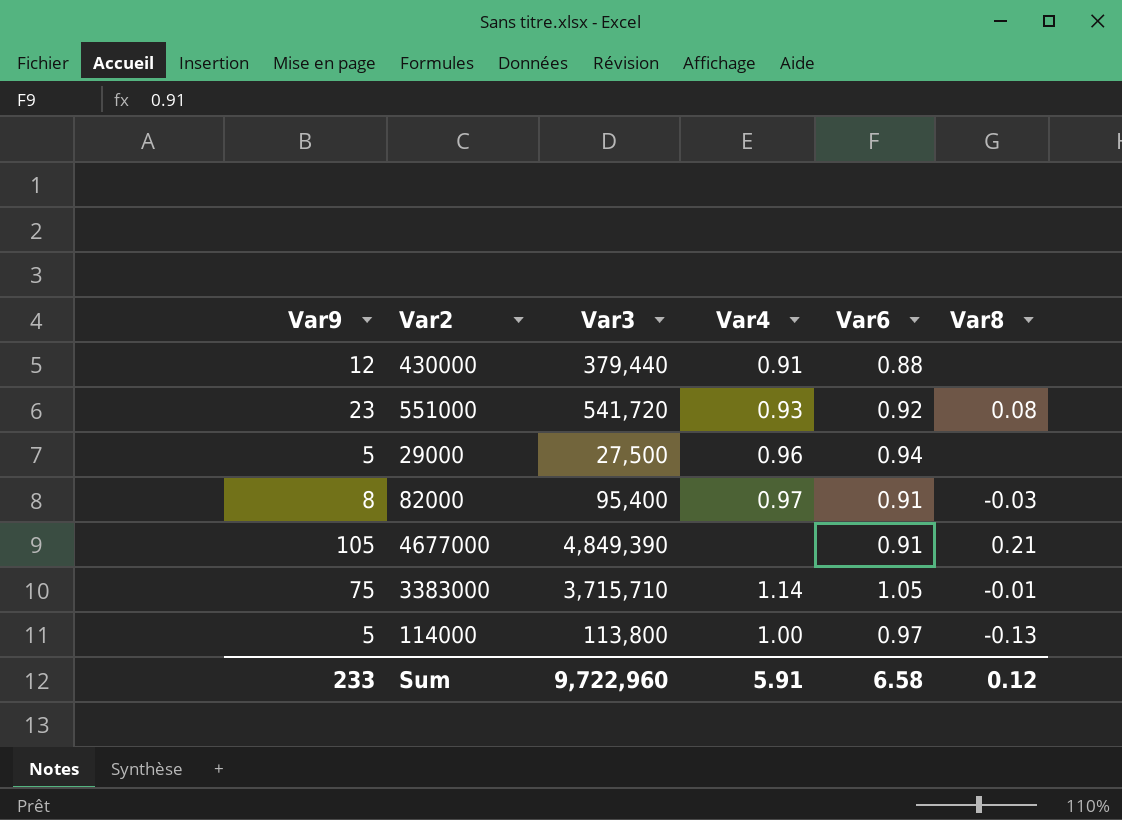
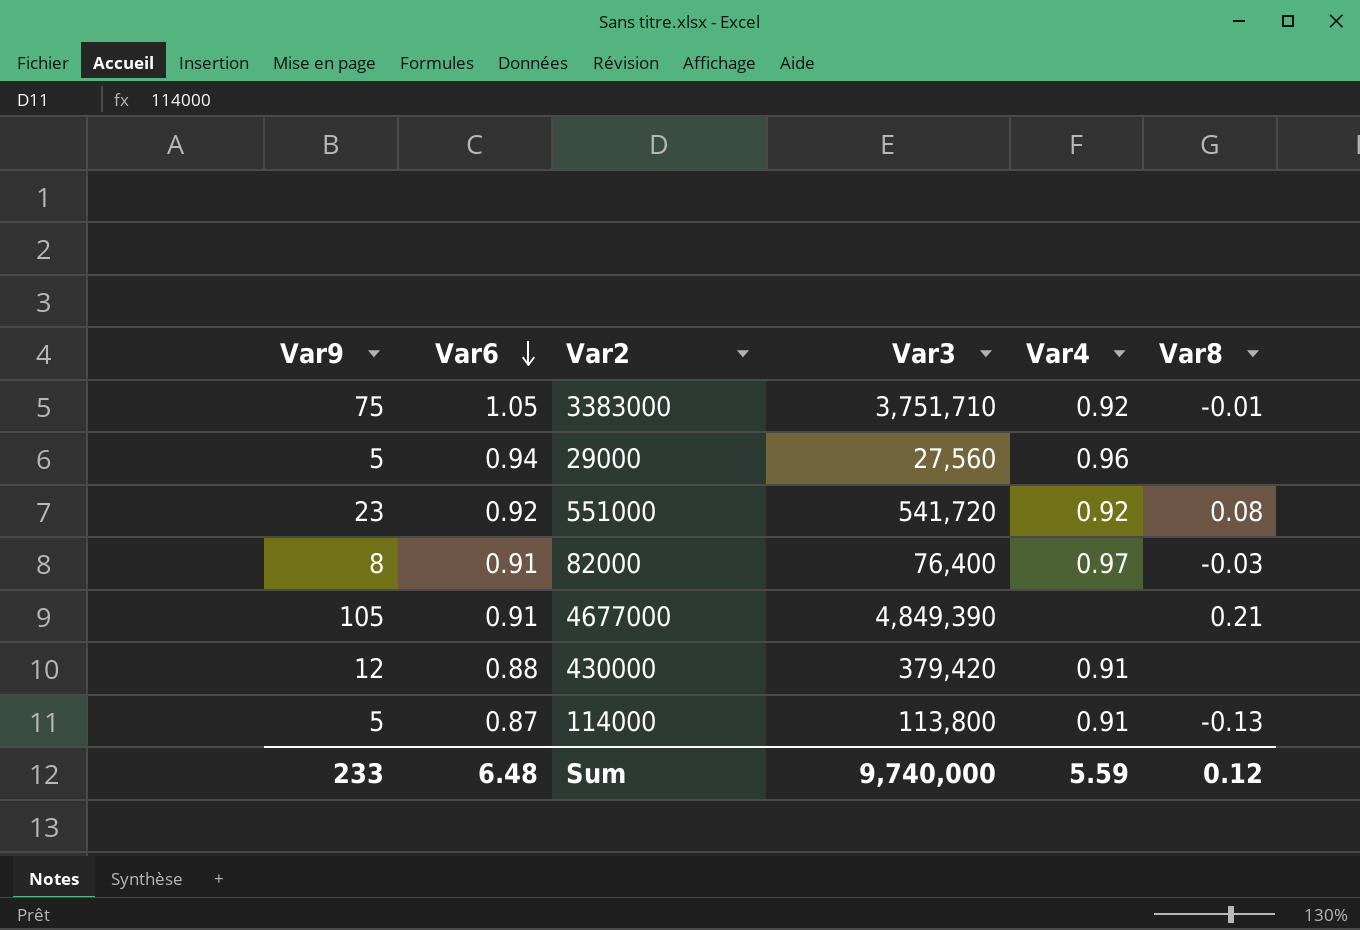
row order: none -> Var6 descending
column Var6 | position: 5 -> 2
3383000 | Var3: 3,715,710 -> 3,751,710
3383000 | Var4: 1.14 -> 0.92
29000 | Var3: 27,500 -> 27,560
551000 | Var4: 0.93 -> 0.92
82000 | Var3: 95,400 -> 76,400
430000 | Var3: 379,440 -> 379,420
114000 | Var6: 0.97 -> 0.87
114000 | Var4: 1.00 -> 0.91
Sum | Var6: 6.58 -> 6.48
Sum | Var3: 9,722,960 -> 9,740,000
Sum | Var4: 5.91 -> 5.59

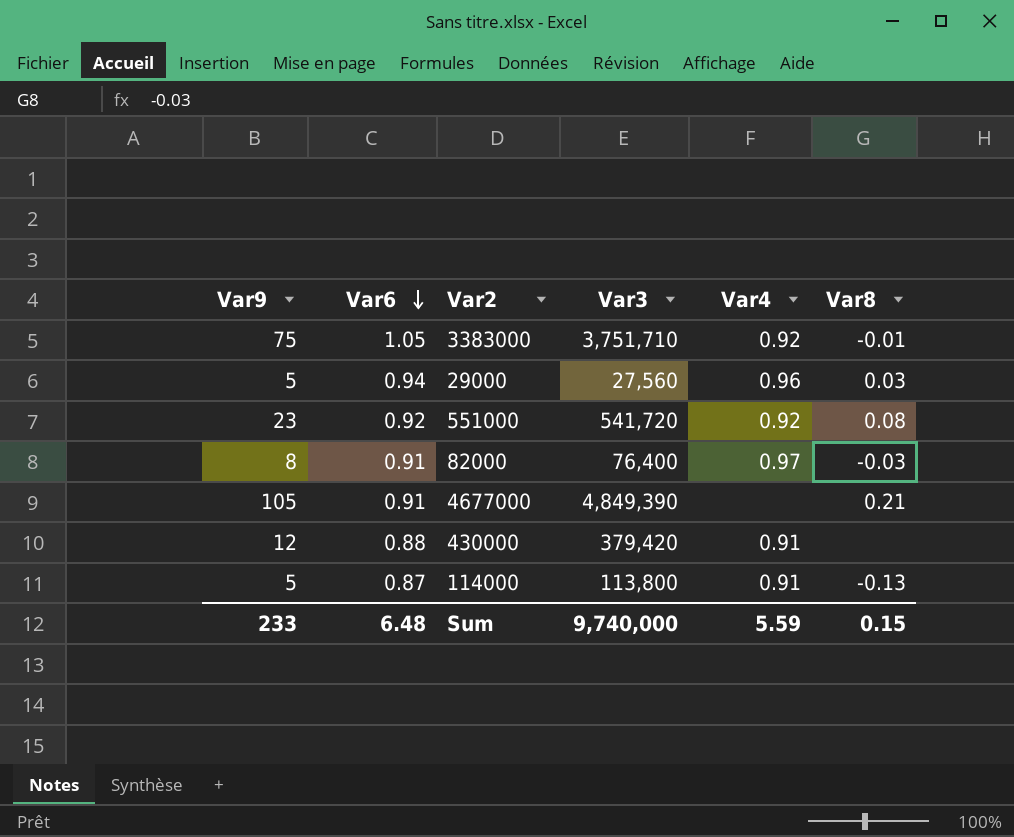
29000 | Var8: none -> 0.03
Sum | Var8: 0.12 -> 0.15

